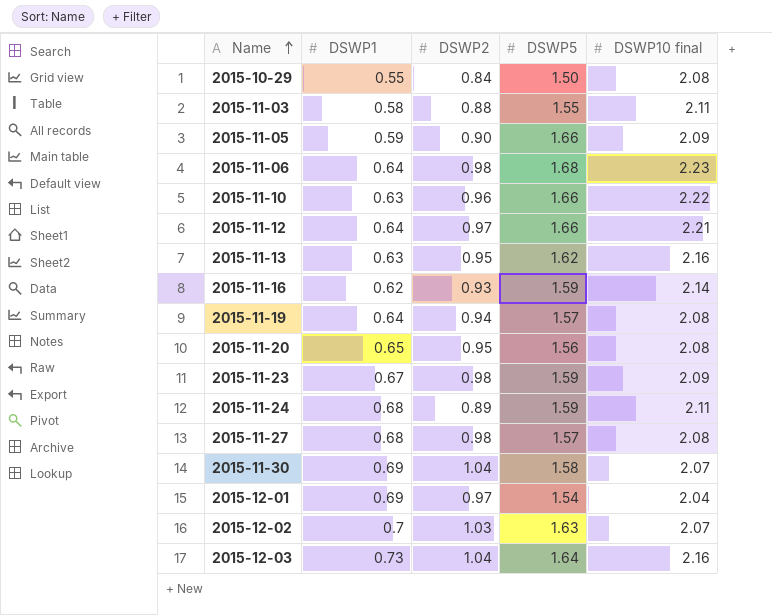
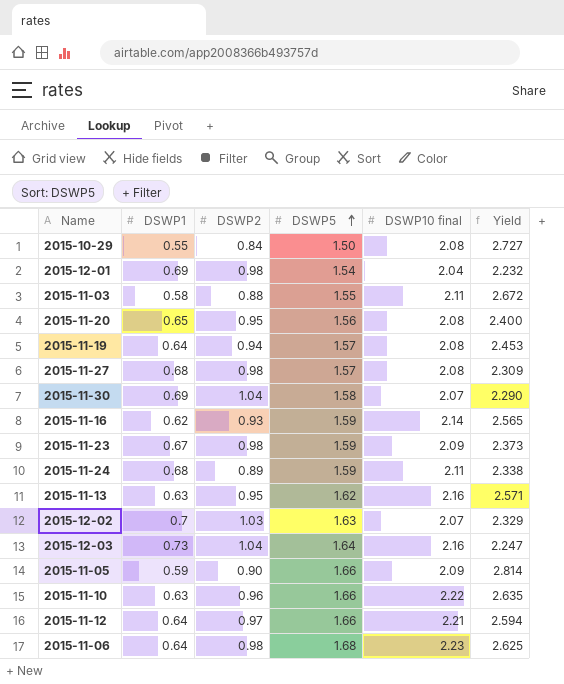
row order: Name ascending -> DSWP5 ascending
column Yield | formula: none -> [DSWP5] / [DSWP1]
2015-12-01 | DSWP2: 0.97 -> 0.98

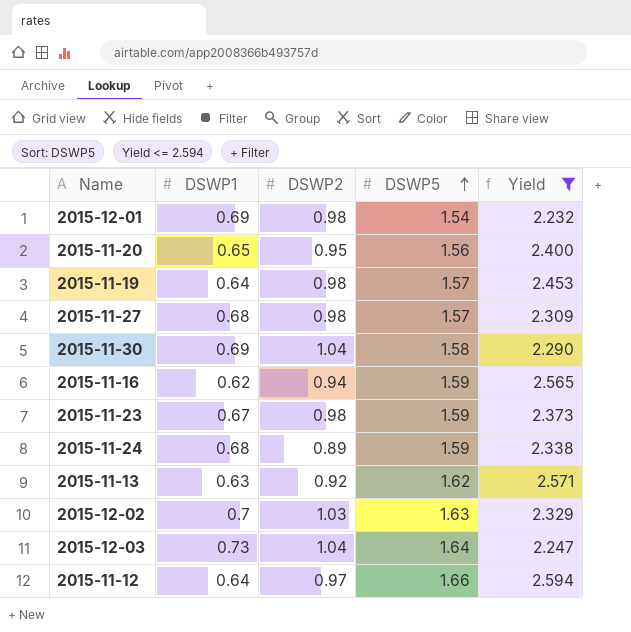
filter: none -> Yield <= 2.594
column DSWP10 final | position: 5 -> none
2015-11-19 | DSWP2: 0.94 -> 0.98
2015-11-16 | DSWP2: 0.93 -> 0.94
2015-11-13 | DSWP2: 0.95 -> 0.92

